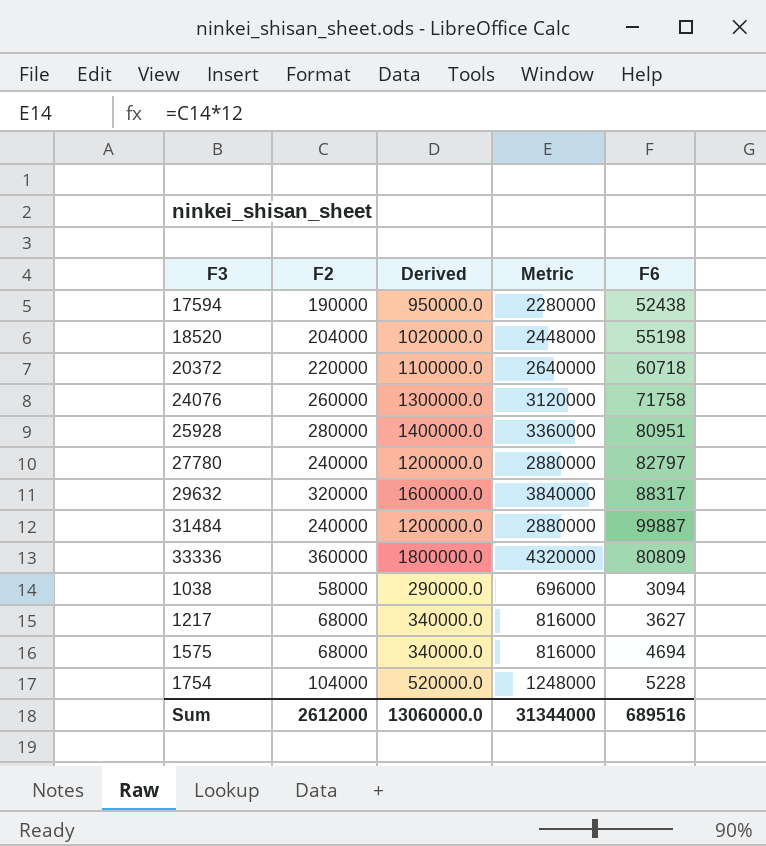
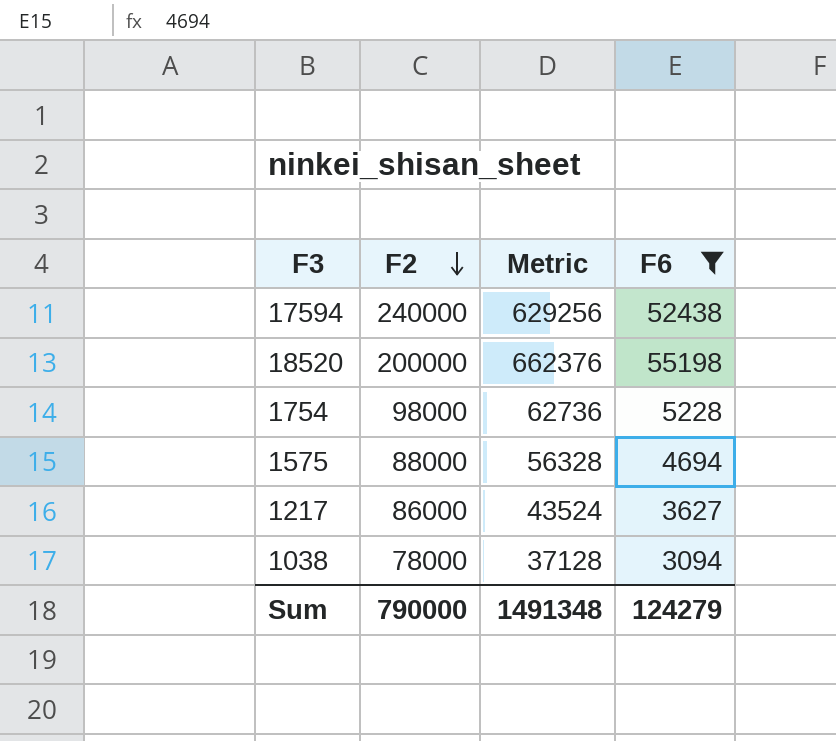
filter: none -> F6 <= 55198
row order: none -> F2 descending
column Derived | formula: [F2] * 5 -> none
column Metric | formula: [F2] * 12 -> [F6] * 12
17594 | F2: 190000 -> 240000
18520 | F2: 204000 -> 200000
1754 | F2: 104000 -> 98000
1575 | F2: 68000 -> 88000
1217 | F2: 68000 -> 86000
1038 | F2: 58000 -> 78000
Sum | F2: 2612000 -> 790000
Sum | Metric: 31344000 -> 1491348
Sum | F6: 689516 -> 124279

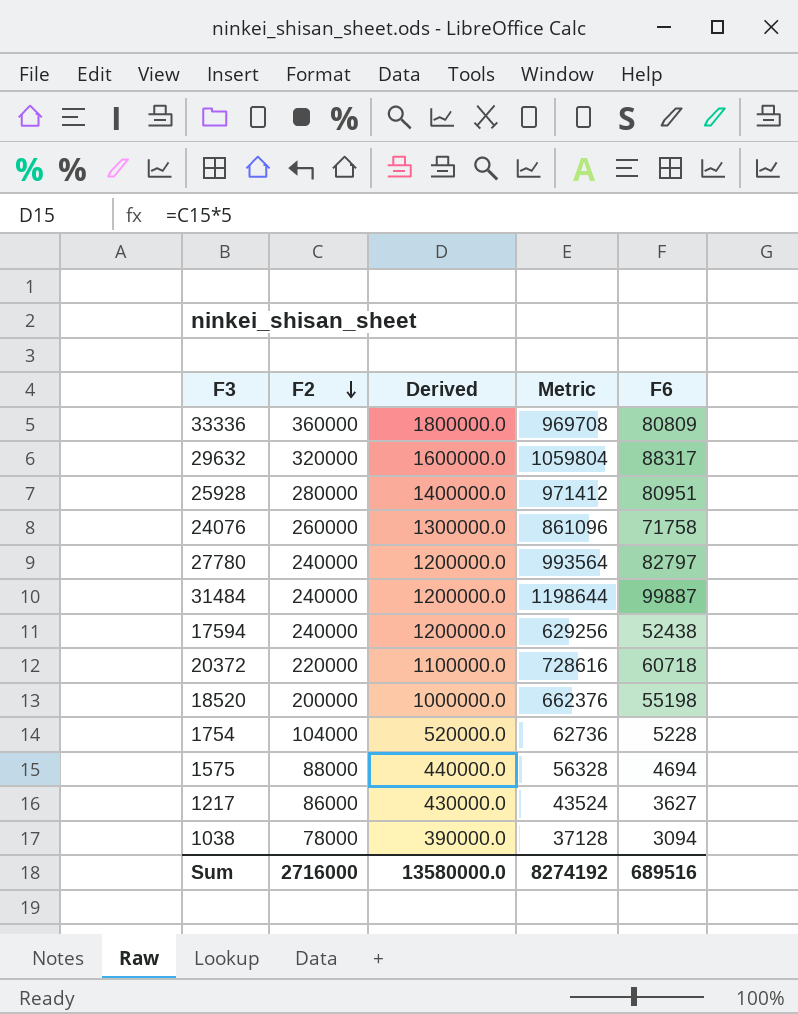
filter: F6 <= 55198 -> none
column Derived | formula: none -> [F2] * 5
1754 | F2: 98000 -> 104000
Sum | F2: 790000 -> 2716000
Sum | Metric: 1491348 -> 8274192
Sum | F6: 124279 -> 689516

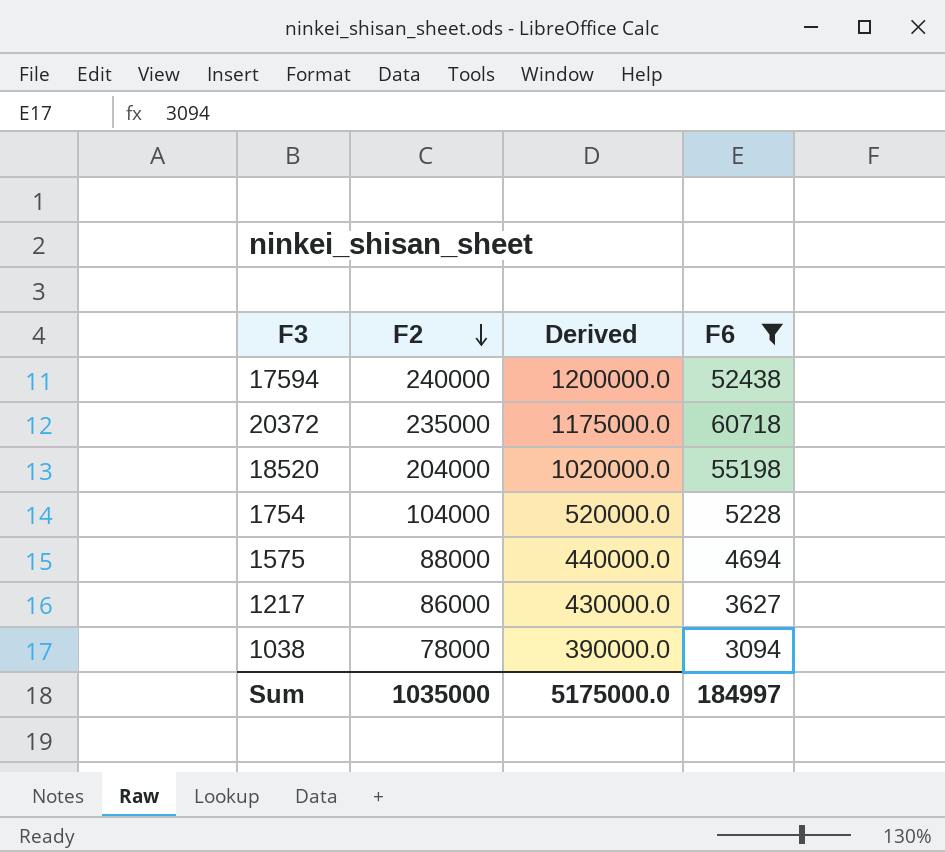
filter: none -> F6 <= 60718
column Metric | formula: [F6] * 12 -> none
20372 | F2: 220000 -> 235000
20372 | Derived: 1100000.0 -> 1175000.0
18520 | F2: 200000 -> 204000
18520 | Derived: 1000000.0 -> 1020000.0
Sum | F2: 2716000 -> 1035000
Sum | Derived: 13580000.0 -> 5175000.0
Sum | F6: 689516 -> 184997

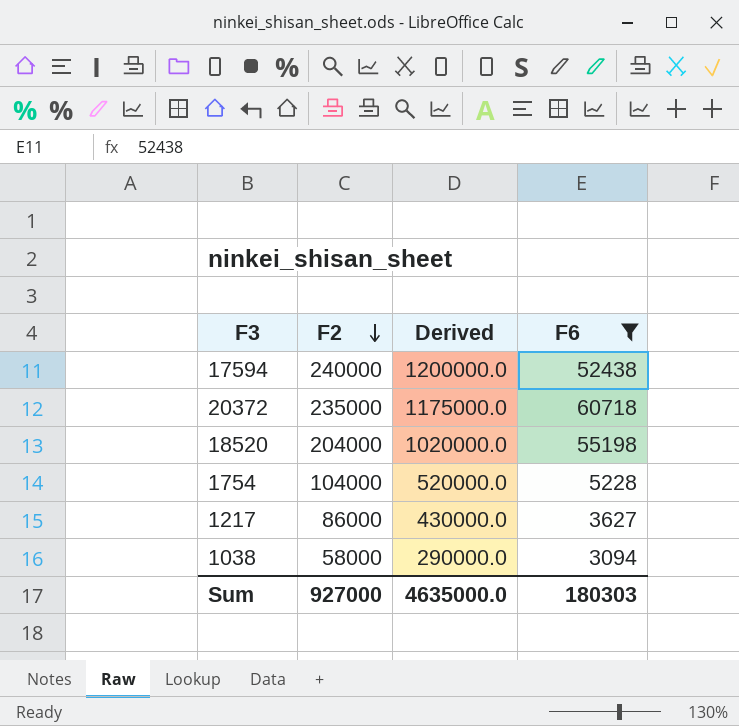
row 1575: 88000 | 440000.0 | 4694 -> none
1038 | F2: 78000 -> 58000
1038 | Derived: 390000.0 -> 290000.0
Sum | F2: 1035000 -> 927000
Sum | Derived: 5175000.0 -> 4635000.0
Sum | F6: 184997 -> 180303

